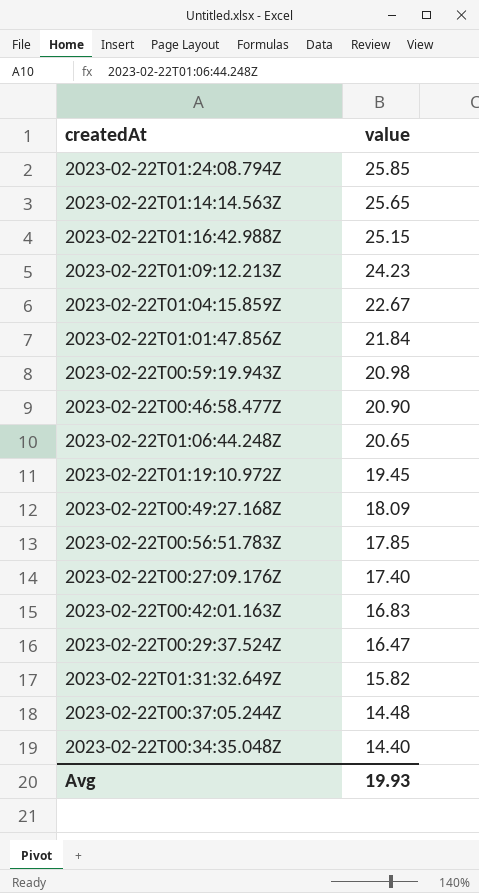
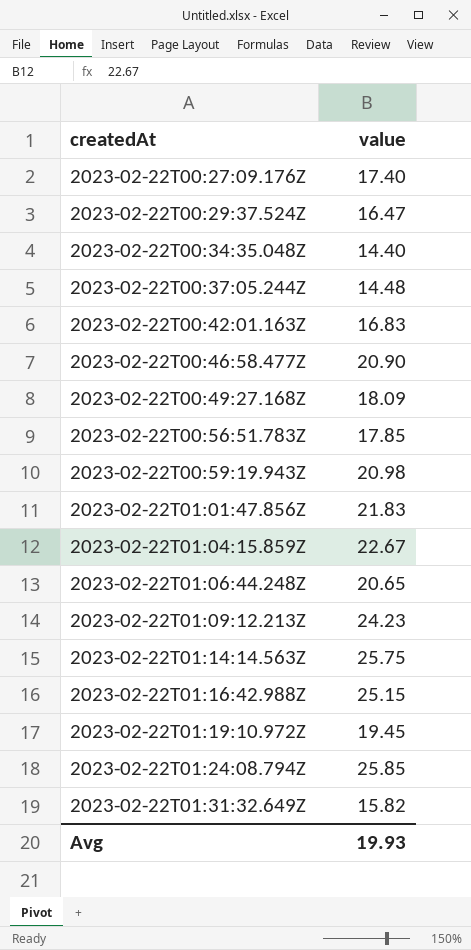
row order: value descending -> createdAt ascending
2023-02-22T01:01:47.856Z | value: 21.84 -> 21.83
2023-02-22T01:14:14.563Z | value: 25.65 -> 25.75

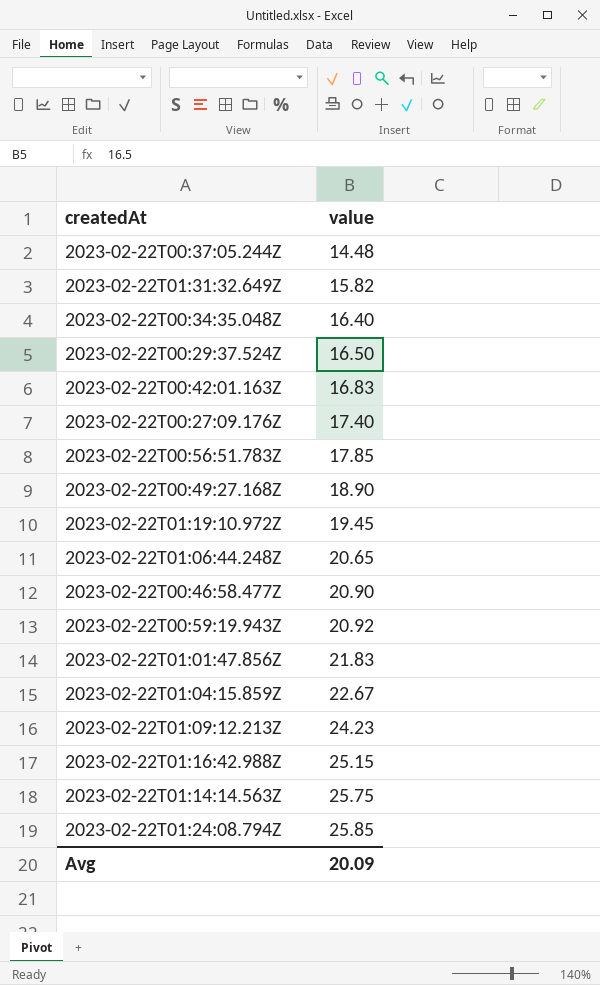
row order: createdAt ascending -> value ascending
2023-02-22T00:34:35.048Z | value: 14.40 -> 16.40
2023-02-22T00:29:37.524Z | value: 16.47 -> 16.50
2023-02-22T00:49:27.168Z | value: 18.09 -> 18.90
2023-02-22T00:59:19.943Z | value: 20.98 -> 20.92
Avg | value: 19.93 -> 20.09

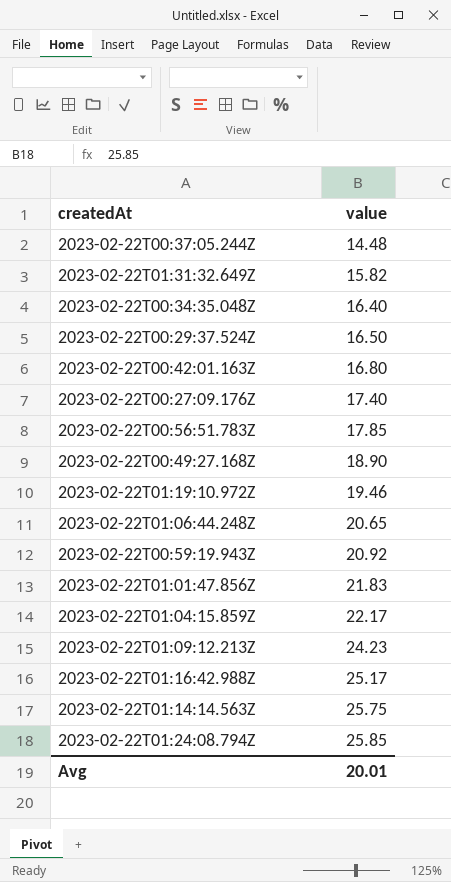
row 2023-02-22T00:46:58.477Z: 20.90 -> none
2023-02-22T00:42:01.163Z | value: 16.83 -> 16.80
2023-02-22T01:19:10.972Z | value: 19.45 -> 19.46
2023-02-22T01:04:15.859Z | value: 22.67 -> 22.17
2023-02-22T01:16:42.988Z | value: 25.15 -> 25.17
Avg | value: 20.09 -> 20.01

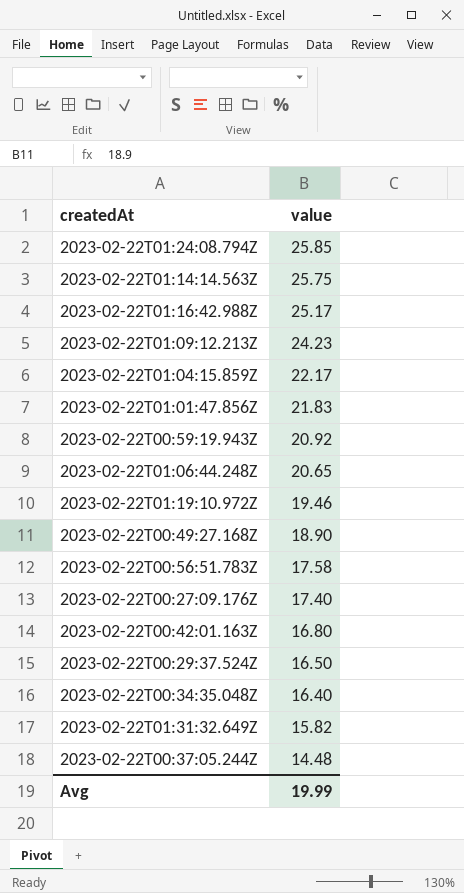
row order: value ascending -> value descending
2023-02-22T00:56:51.783Z | value: 17.85 -> 17.58
Avg | value: 20.01 -> 19.99

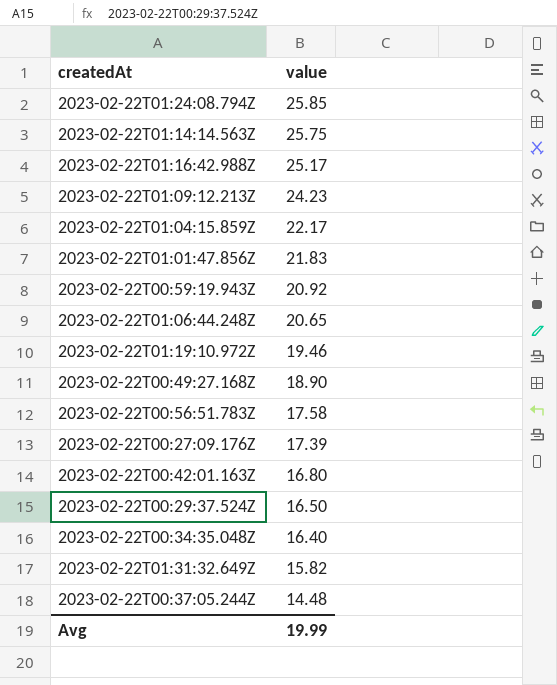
2023-02-22T00:27:09.176Z | value: 17.40 -> 17.39

